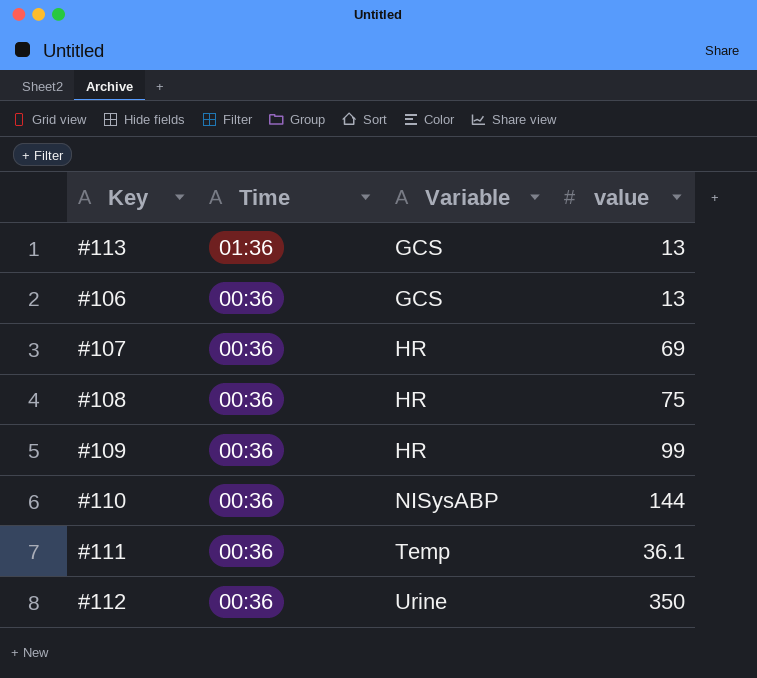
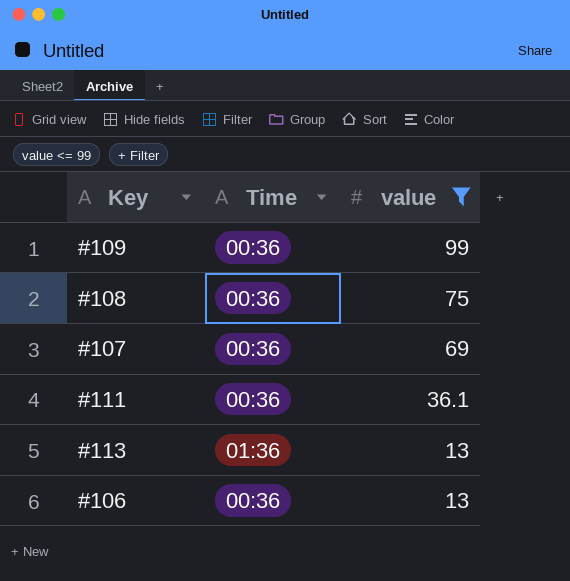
filter: none -> value <= 99
row order: Time descending -> value descending
column Variable | position: 3 -> none

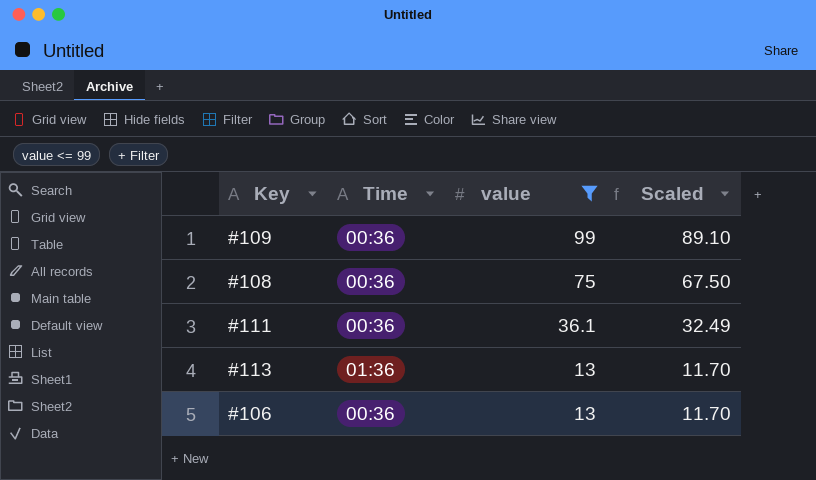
column Scaled | formula: none -> [value] * 0.9
row #107: 00:36 | 69 -> none

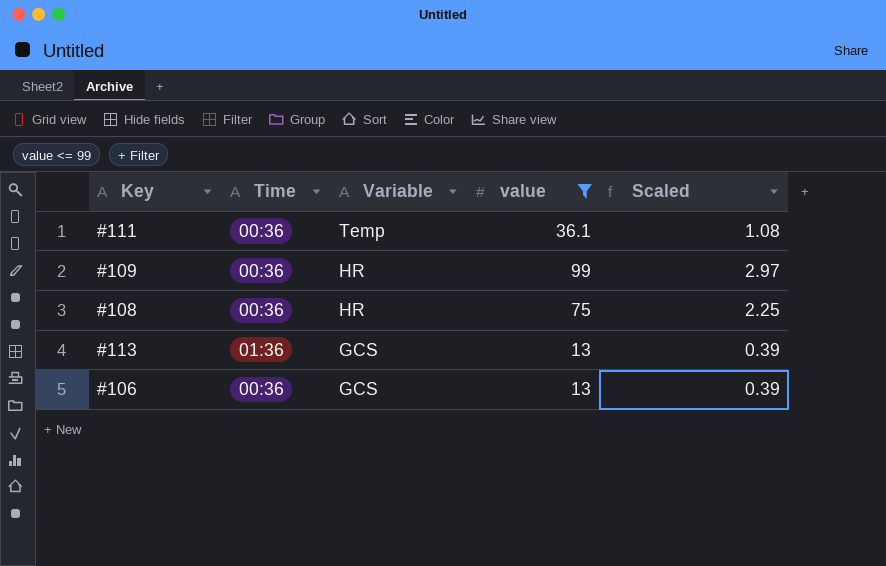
row order: value descending -> Variable descending
column Variable | position: none -> 3
column Scaled | formula: [value] * 0.9 -> [value] * 0.03

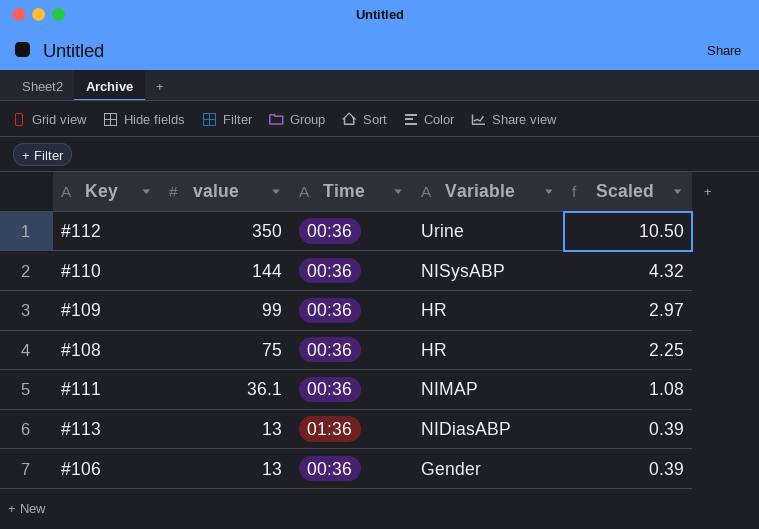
filter: value <= 99 -> none
row order: Variable descending -> value descending
column value | position: 4 -> 2
#111 | Variable: Temp -> NIMAP
#113 | Variable: GCS -> NIDiasABP
#106 | Variable: GCS -> Gender

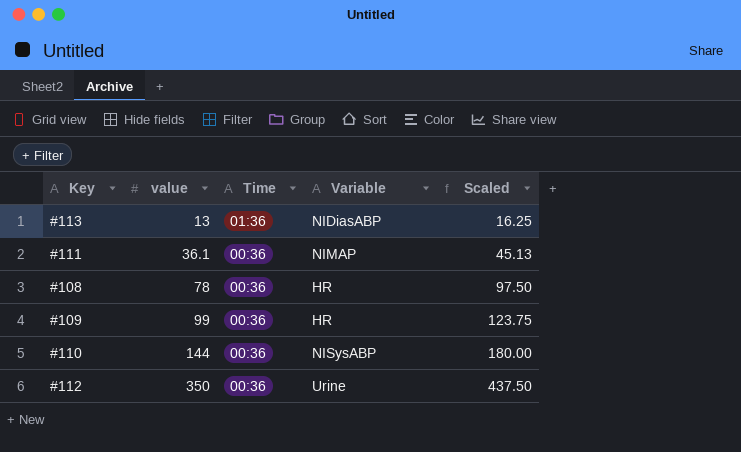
row order: value descending -> value ascending
column Scaled | formula: [value] * 0.03 -> [value] * 1.25
row #106: 13 | 00:36 | Gender | 0.39 -> none
#108 | value: 75 -> 78

